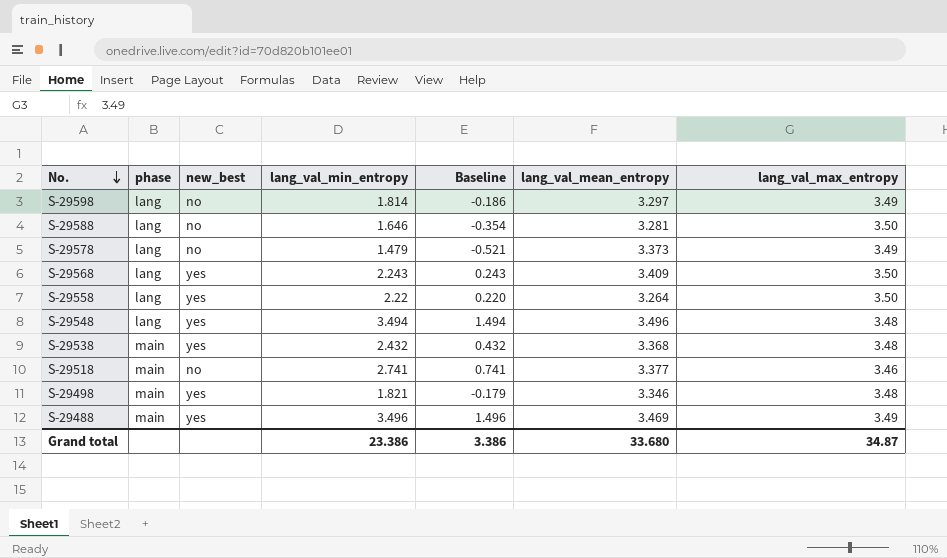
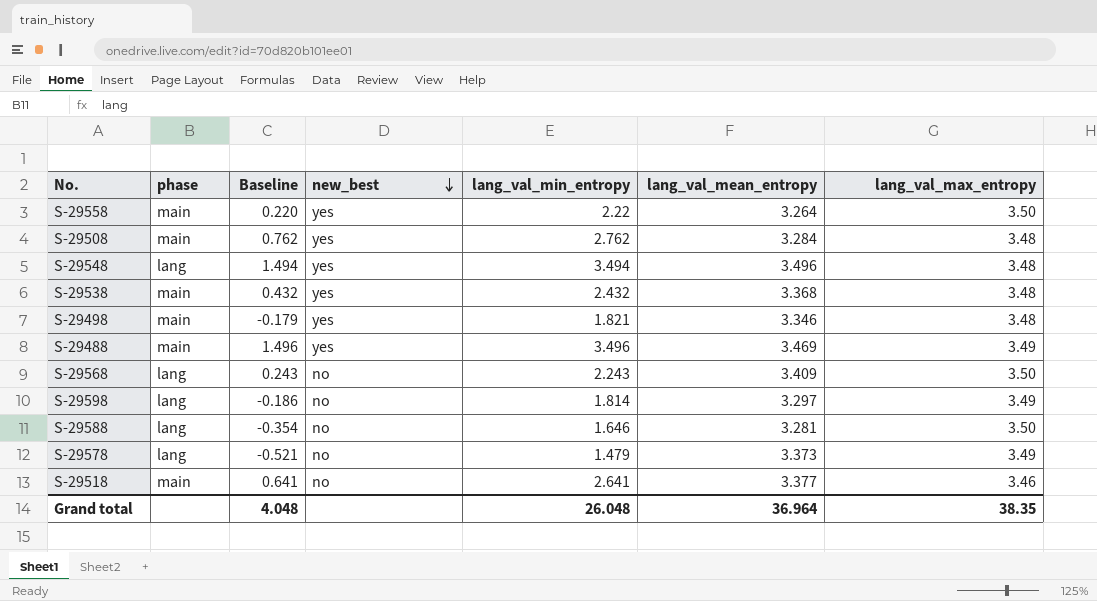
row order: No. descending -> new_best descending
column Baseline | position: 5 -> 3
S-29558 | phase: lang -> main
row S-29508: none -> main | 0.762 | yes | 2.762 | 3.284 | 3.48
S-29568 | new_best: yes -> no
S-29518 | Baseline: 0.741 -> 0.641
S-29518 | lang_val_min_entropy: 2.741 -> 2.641
Grand total | Baseline: 3.386 -> 4.048
Grand total | lang_val_min_entropy: 23.386 -> 26.048
Grand total | lang_val_mean_entropy: 33.680 -> 36.964
Grand total | lang_val_max_entropy: 34.87 -> 38.35

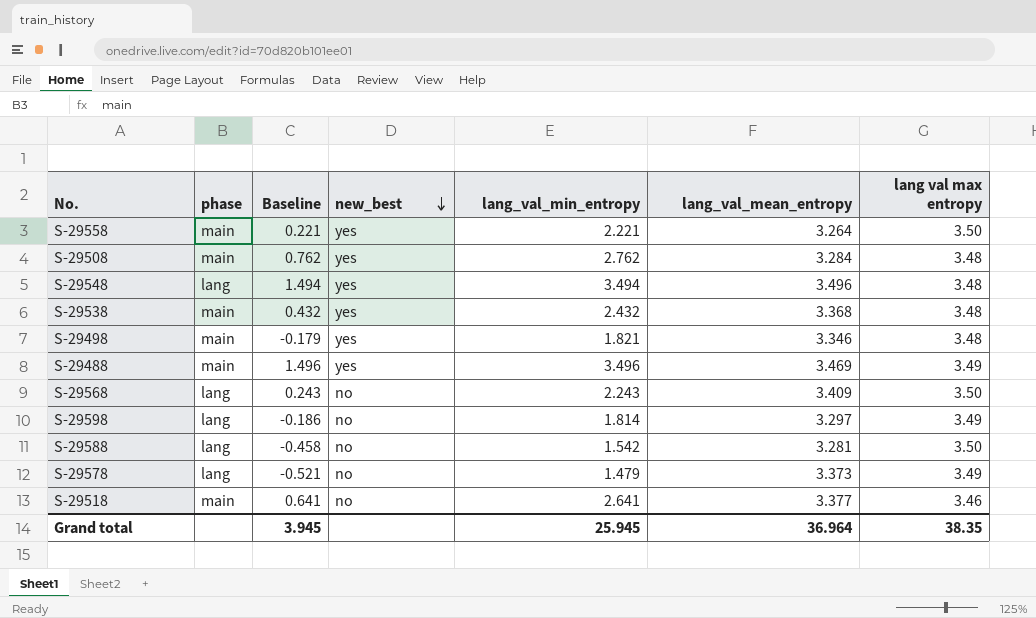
column name: lang_val_max_entropy -> lang val max entropy
S-29558 | Baseline: 0.220 -> 0.221
S-29558 | lang_val_min_entropy: 2.22 -> 2.221
S-29588 | Baseline: -0.354 -> -0.458
S-29588 | lang_val_min_entropy: 1.646 -> 1.542
Grand total | Baseline: 4.048 -> 3.945
Grand total | lang_val_min_entropy: 26.048 -> 25.945

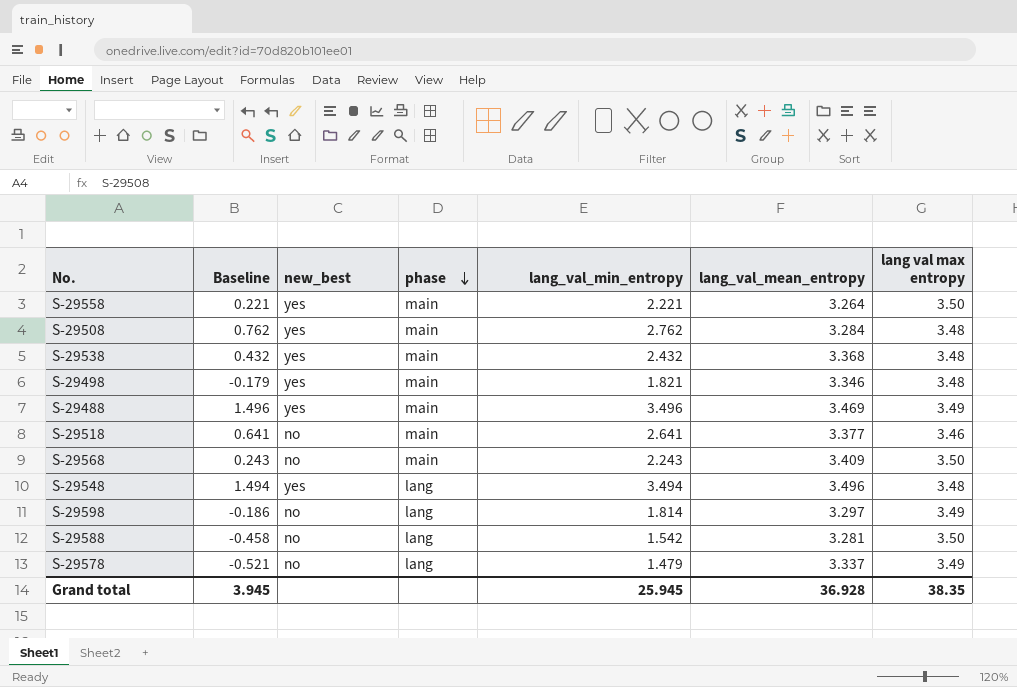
row order: new_best descending -> phase descending
column phase | position: 2 -> 4
S-29568 | phase: lang -> main
S-29578 | lang_val_mean_entropy: 3.373 -> 3.337
Grand total | lang_val_mean_entropy: 36.964 -> 36.928

